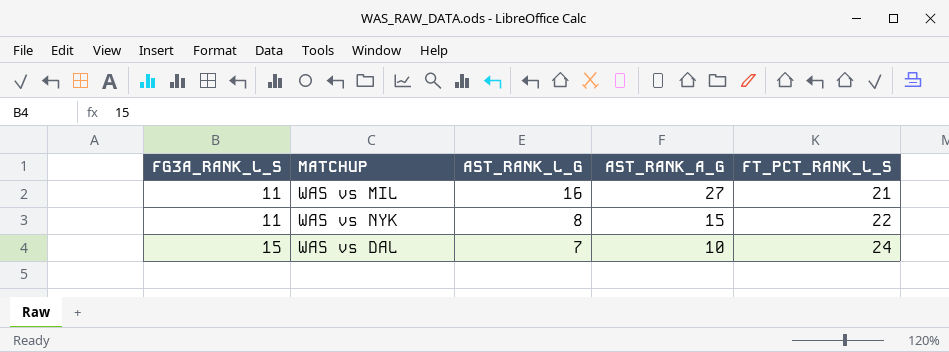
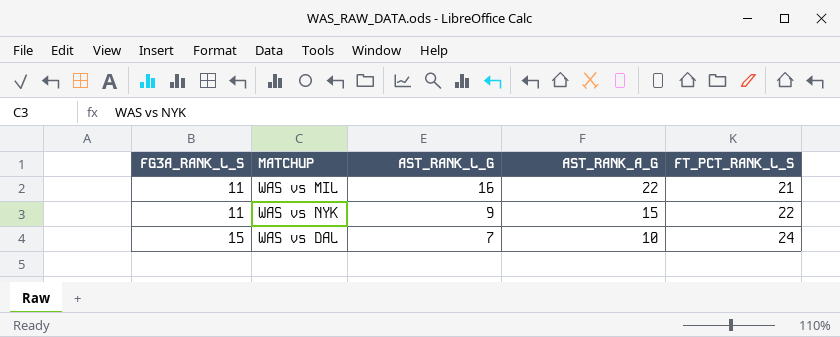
WAS vs MIL | AST_RANK_A_G: 27 -> 22
WAS vs NYK | AST_RANK_L_G: 8 -> 9

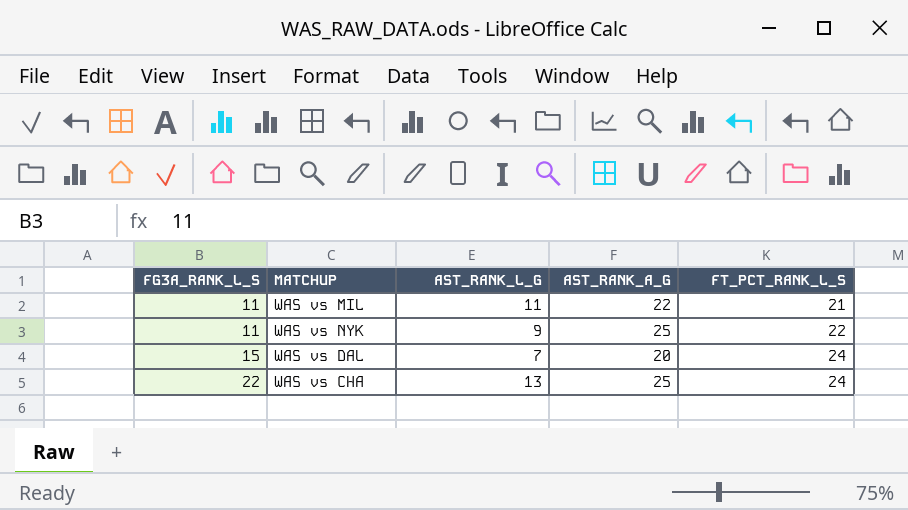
WAS vs MIL | AST_RANK_L_G: 16 -> 11
WAS vs NYK | AST_RANK_A_G: 15 -> 25
WAS vs DAL | AST_RANK_A_G: 10 -> 20
row WAS vs CHA: none -> 22 | 13 | 25 | 24

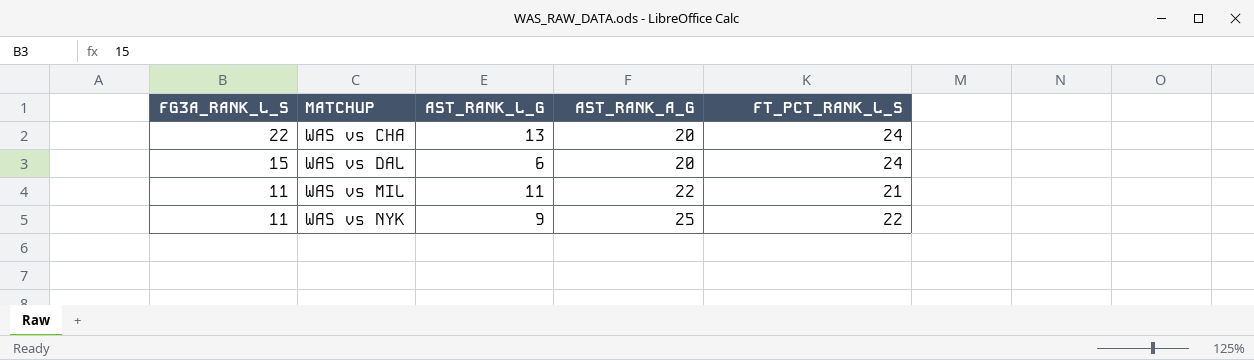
row order: FG3A_RANK_L_S ascending -> FG3A_RANK_L_S descending
WAS vs CHA | AST_RANK_A_G: 25 -> 20
WAS vs DAL | AST_RANK_L_G: 7 -> 6

